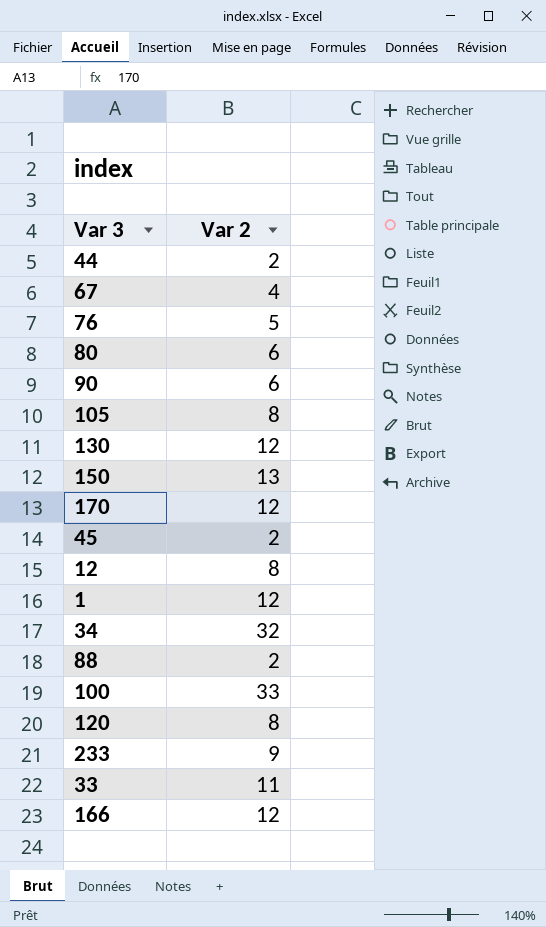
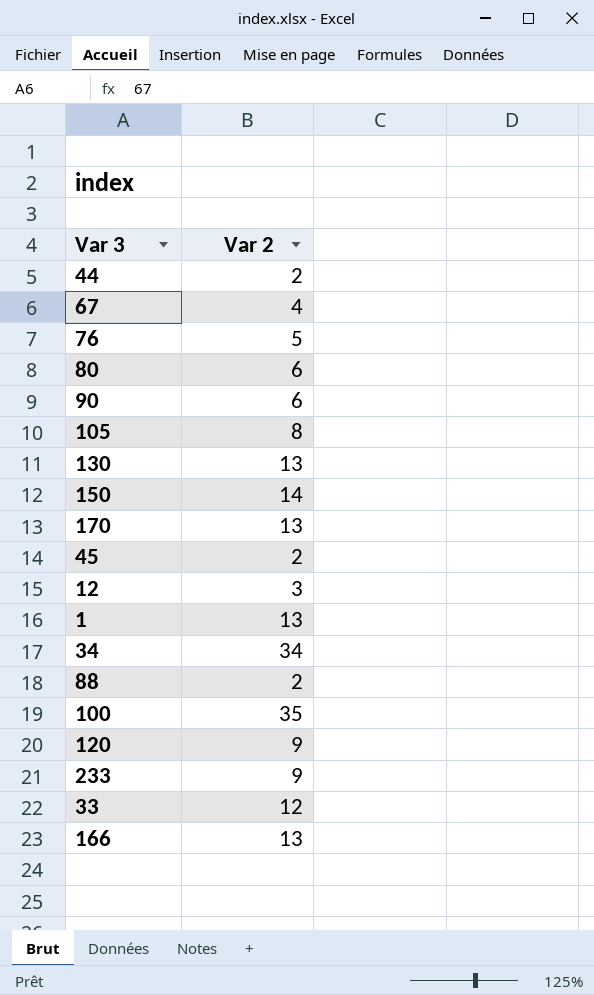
130 | Var 2: 12 -> 13
150 | Var 2: 13 -> 14
170 | Var 2: 12 -> 13
12 | Var 2: 8 -> 3
1 | Var 2: 12 -> 13
34 | Var 2: 32 -> 34
100 | Var 2: 33 -> 35
120 | Var 2: 8 -> 9
33 | Var 2: 11 -> 12
166 | Var 2: 12 -> 13

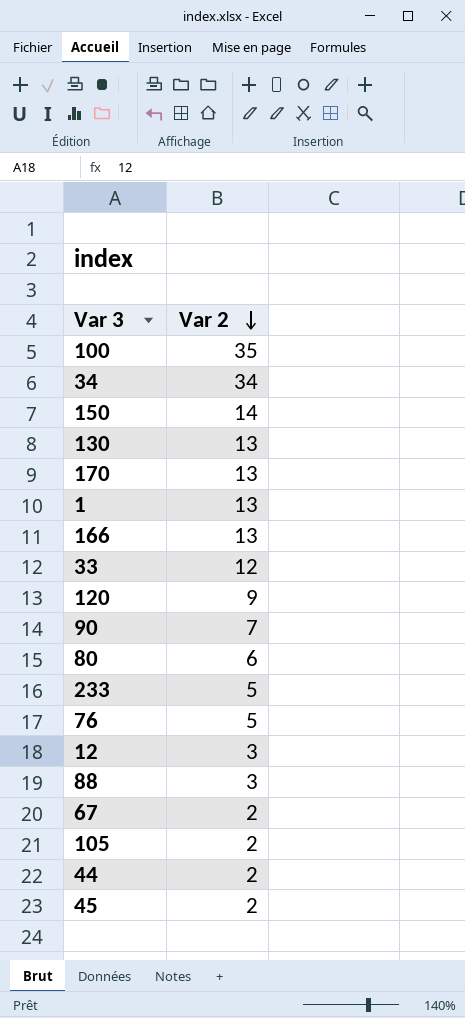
row order: none -> Var 2 descending
90 | Var 2: 6 -> 7
233 | Var 2: 9 -> 5
88 | Var 2: 2 -> 3
67 | Var 2: 4 -> 2
105 | Var 2: 8 -> 2

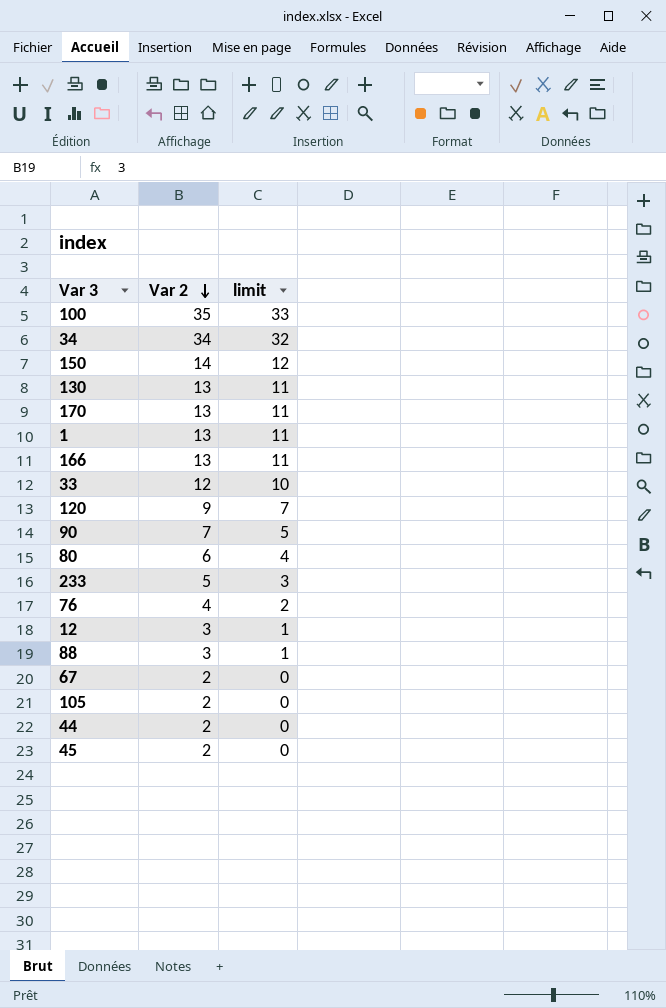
column limit | formula: none -> [Var 2] - 2
76 | Var 2: 5 -> 4

